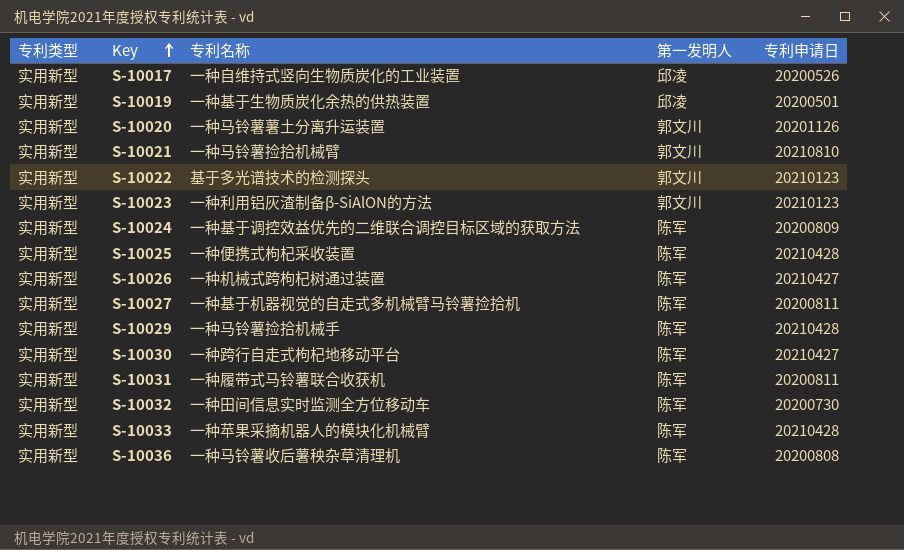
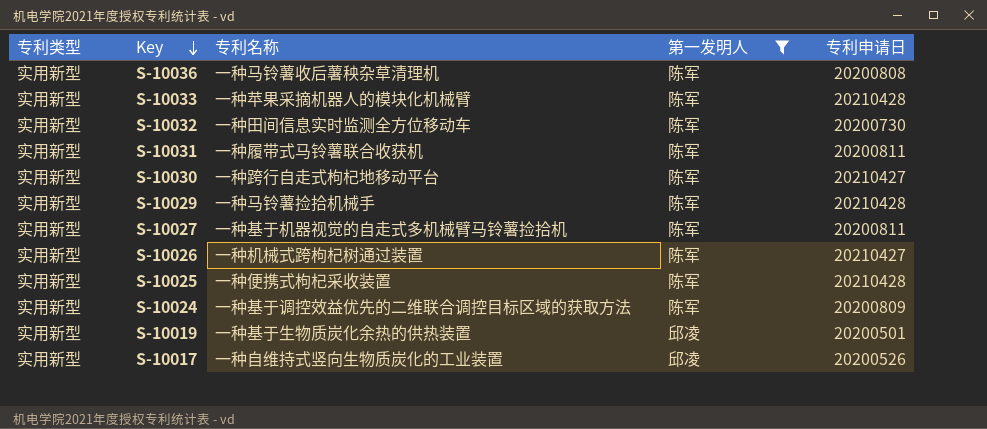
filter: none -> 第一发明人 != 郭文川
row order: Key ascending -> Key descending

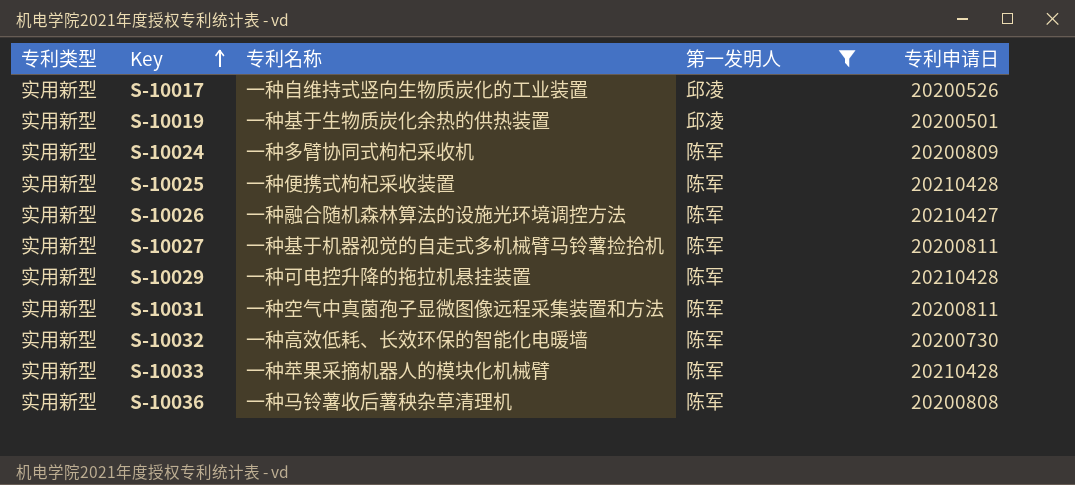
row order: Key descending -> Key ascending
row S-10030: 实用新型 | 一种跨行自走式枸杞地移动平台 | 陈军 | 20210427 -> none
S-10024 | 专利名称: 一种基于调控效益优先的二维联合调控目标区域的获取方法 -> 一种多臂协同式枸杞采收机
S-10026 | 专利名称: 一种机械式跨枸杞树通过装置 -> 一种融合随机森林算法的设施光环境调控方法
S-10029 | 专利名称: 一种马铃薯捡拾机械手 -> 一种可电控升降的拖拉机悬挂装置
S-10031 | 专利名称: 一种履带式马铃薯联合收获机 -> 一种空气中真菌孢子显微图像远程采集装置和方法
S-10032 | 专利名称: 一种田间信息实时监测全方位移动车 -> 一种高效低耗、长效环保的智能化电暖墙

